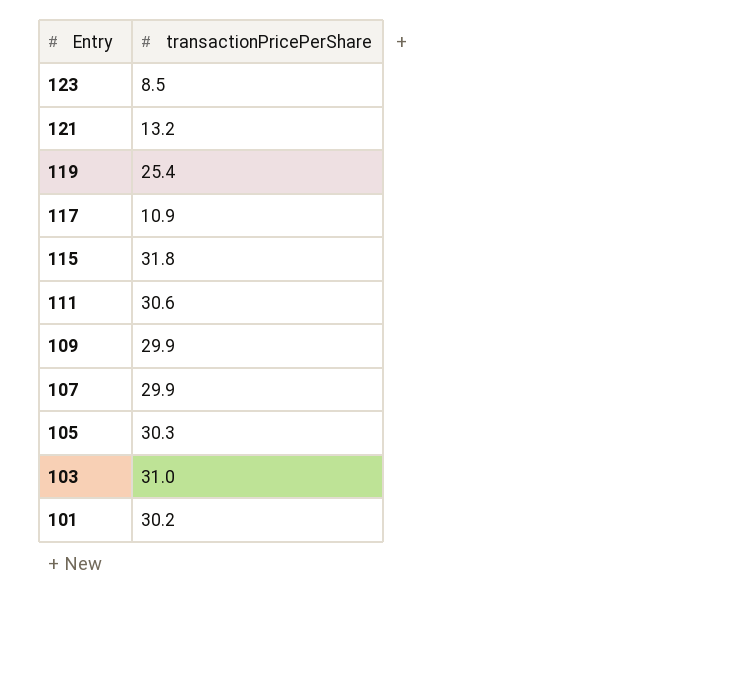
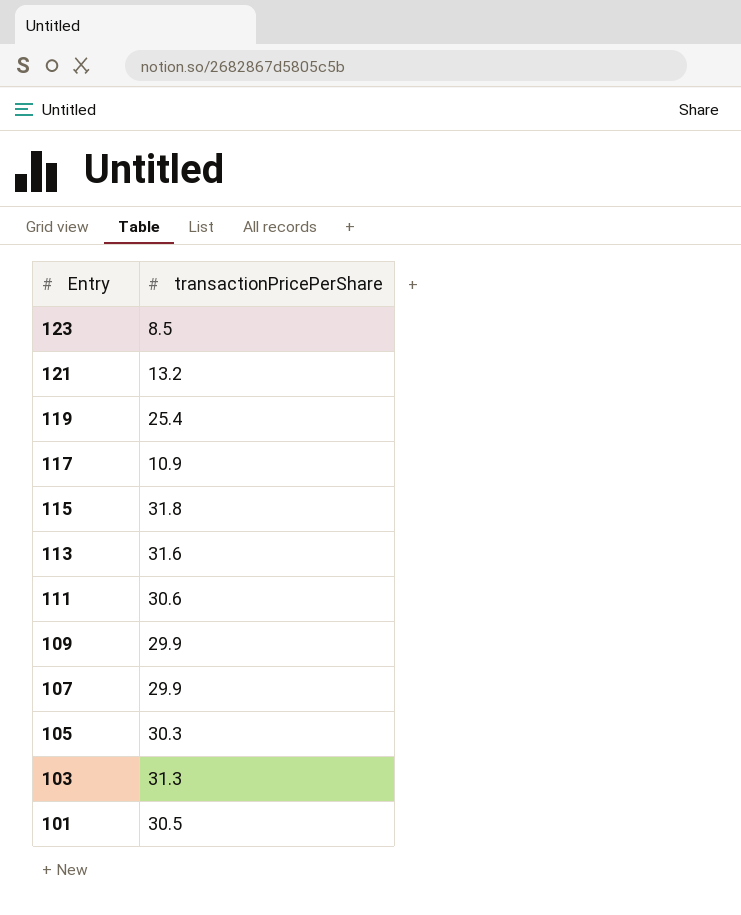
row 113: none -> 31.6
103 | transactionPricePerShare: 31.0 -> 31.3
101 | transactionPricePerShare: 30.2 -> 30.5

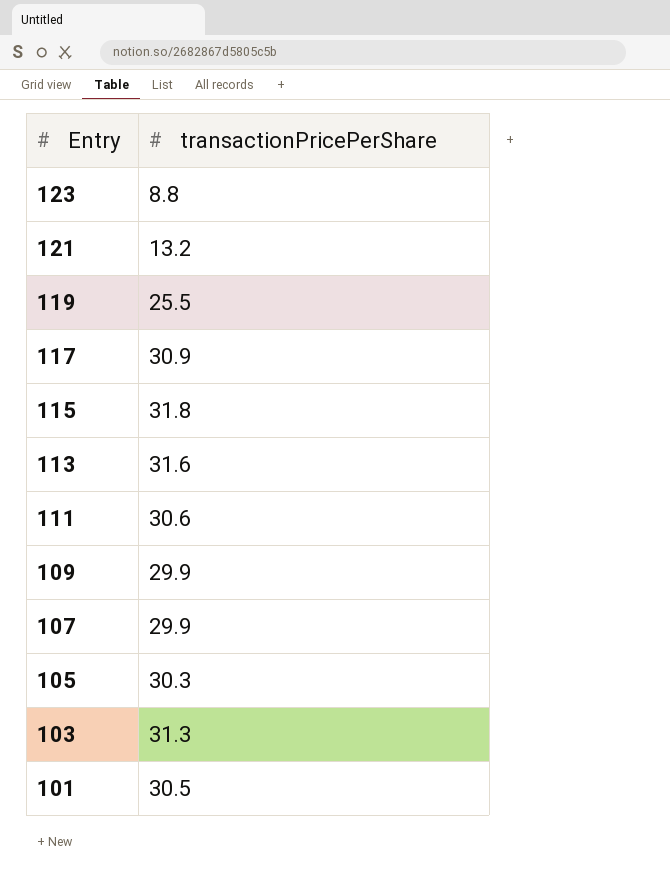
123 | transactionPricePerShare: 8.5 -> 8.8
119 | transactionPricePerShare: 25.4 -> 25.5
117 | transactionPricePerShare: 10.9 -> 30.9

